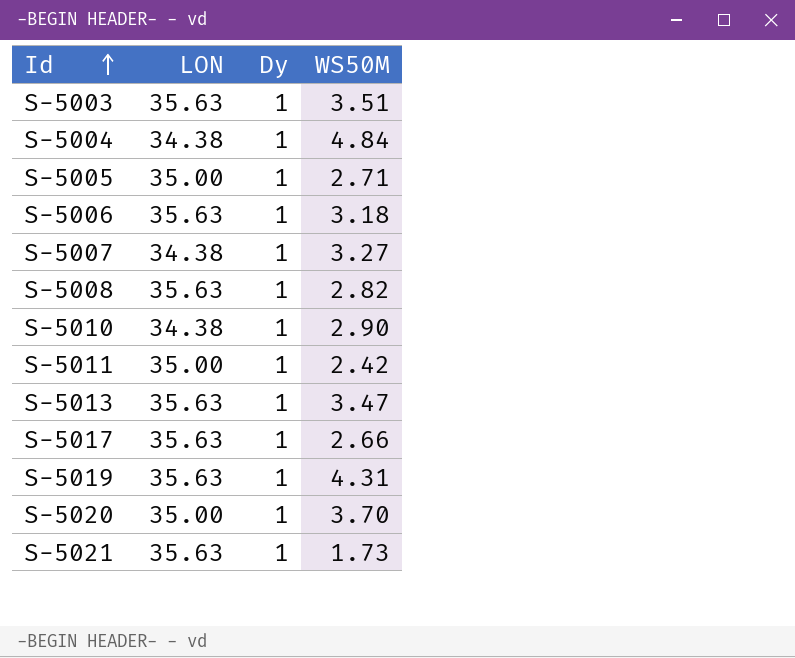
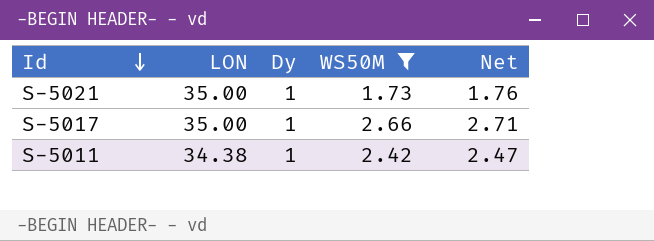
filter: none -> WS50M <= 2.66
row order: Id ascending -> Id descending
column Net | formula: none -> [WS50M] * 1.02
S-5021 | LON: 35.63 -> 35.00
S-5017 | LON: 35.63 -> 35.00
S-5011 | LON: 35.00 -> 34.38

